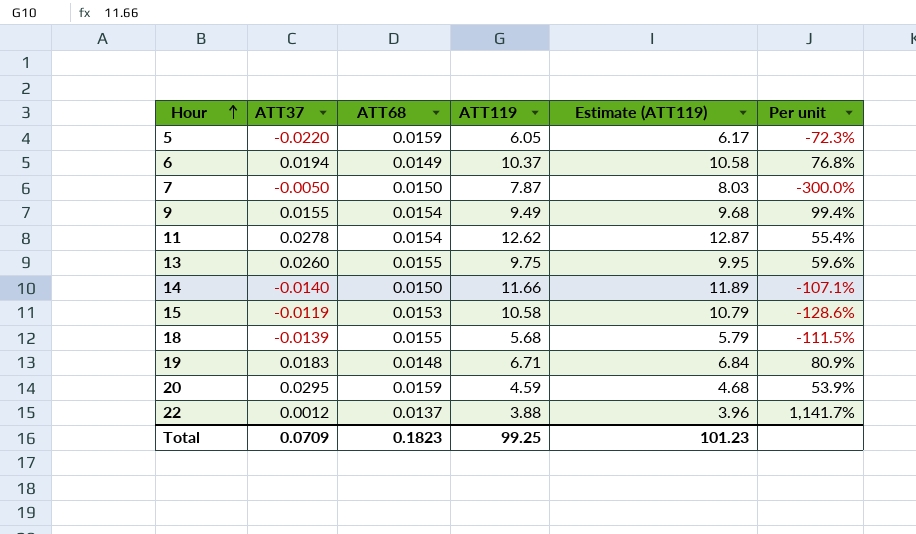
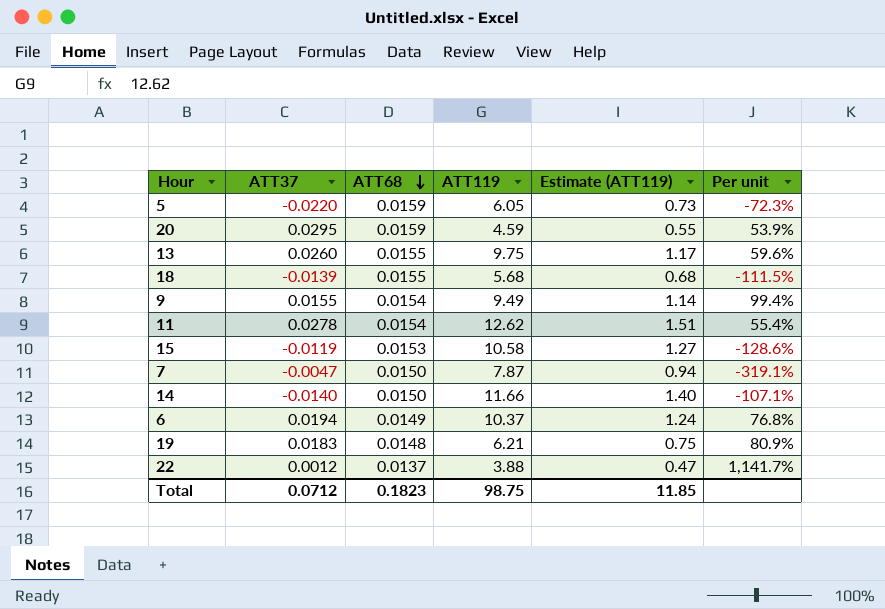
row order: Hour ascending -> ATT68 descending
column Estimate (ATT119) | formula: [ATT119] * 1.02 -> [ATT119] * 0.12
7 | ATT37: -0.0050 -> -0.0047
7 | Per unit: -300.0% -> -319.1%
19 | ATT119: 6.71 -> 6.21
Total | ATT37: 0.0709 -> 0.0712
Total | ATT119: 99.25 -> 98.75
Total | Estimate (ATT119): 101.23 -> 11.85

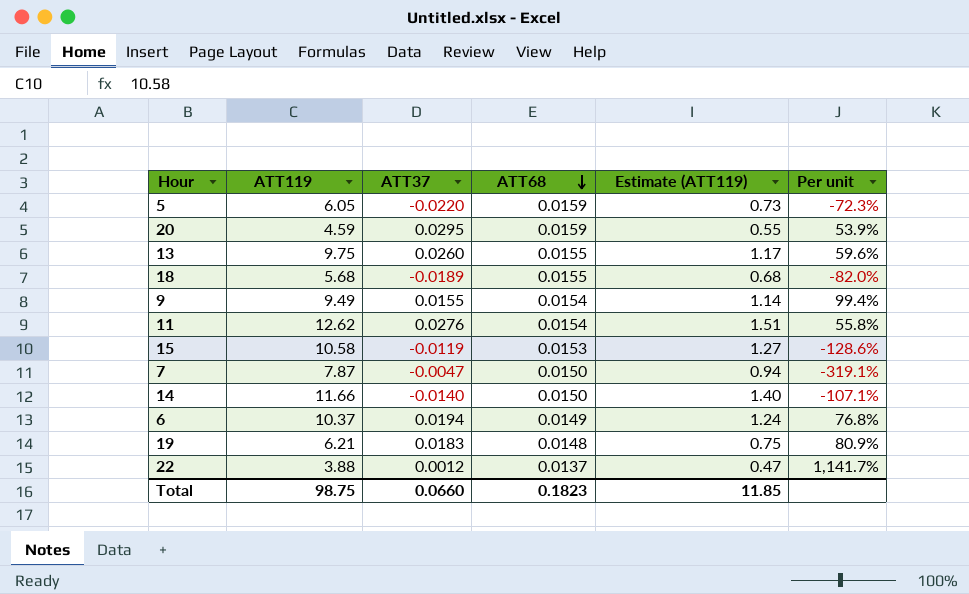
column ATT119 | position: 4 -> 2
18 | ATT37: -0.0139 -> -0.0189
18 | Per unit: -111.5% -> -82.0%
11 | ATT37: 0.0278 -> 0.0276
11 | Per unit: 55.4% -> 55.8%
Total | ATT37: 0.0712 -> 0.0660

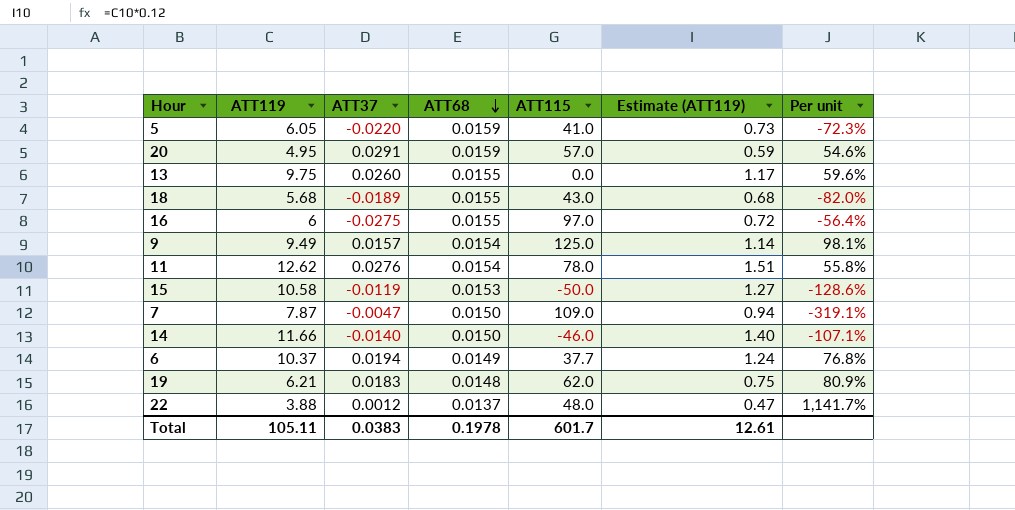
column ATT115 | position: none -> 5
20 | ATT119: 4.59 -> 4.95
20 | ATT37: 0.0295 -> 0.0291
20 | Estimate (ATT119): 0.55 -> 0.59
20 | Per unit: 53.9% -> 54.6%
row 16: none -> 6 | -0.0275 | 0.0155 | 97.0 | 0.72 | -56.4%
9 | ATT37: 0.0155 -> 0.0157
9 | Per unit: 99.4% -> 98.1%
Total | ATT119: 98.75 -> 105.11
Total | ATT37: 0.0660 -> 0.0383
Total | ATT68: 0.1823 -> 0.1978
Total | Estimate (ATT119): 11.85 -> 12.61

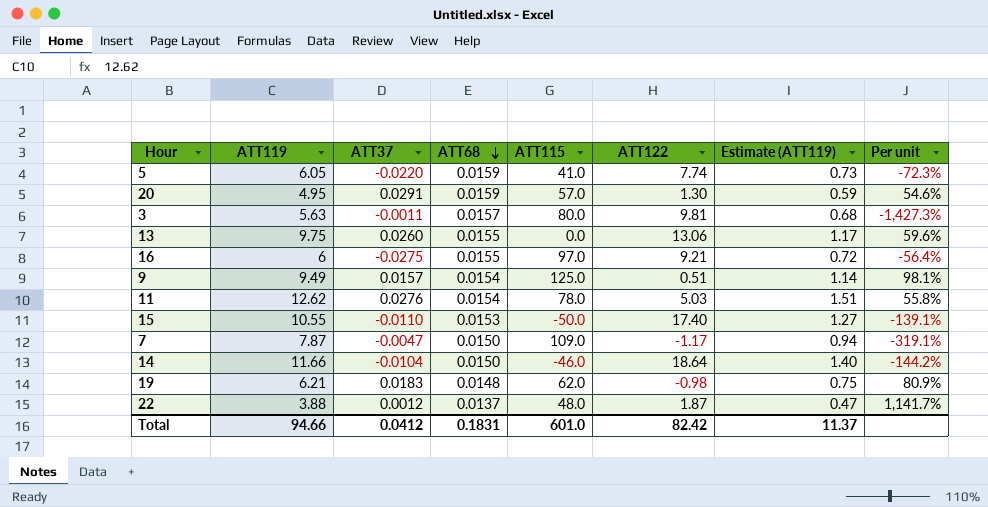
column ATT122 | position: none -> 6
row 18: 5.68 | -0.0189 | 0.0155 | 43.0 | 0.68 | -82.0% -> none
row 6: 10.37 | 0.0194 | 0.0149 | 37.7 | 1.24 | 76.8% -> none
row 3: none -> 5.63 | -0.0011 | 0.0157 | 80.0 | 9.81 | 0.68 | -1,427.3%
15 | ATT119: 10.58 -> 10.55
15 | ATT37: -0.0119 -> -0.0110
15 | Per unit: -128.6% -> -139.1%
14 | ATT37: -0.0140 -> -0.0104
14 | Per unit: -107.1% -> -144.2%
Total | ATT119: 105.11 -> 94.66
Total | ATT37: 0.0383 -> 0.0412
Total | ATT68: 0.1978 -> 0.1831
Total | ATT115: 601.7 -> 601.0
Total | Estimate (ATT119): 12.61 -> 11.37

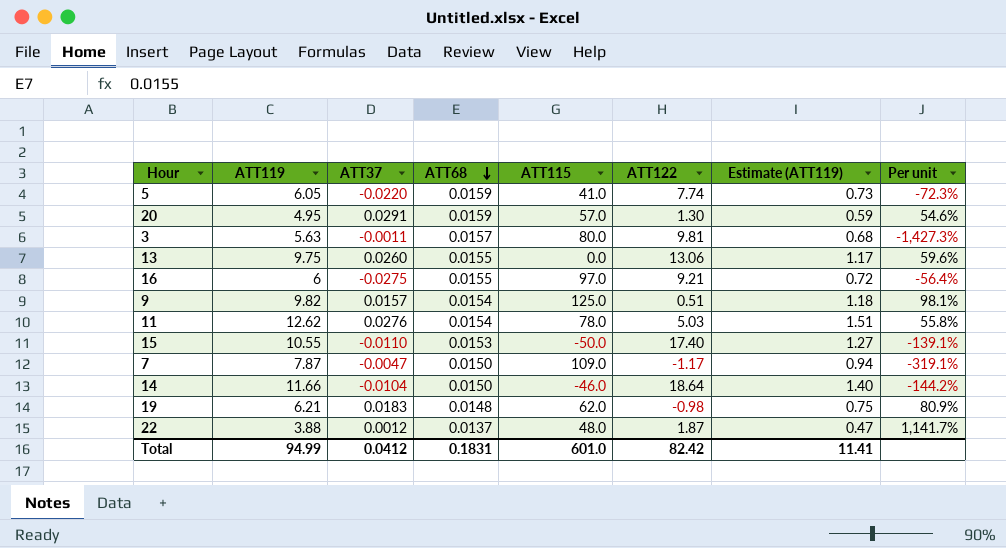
9 | ATT119: 9.49 -> 9.82
9 | Estimate (ATT119): 1.14 -> 1.18
Total | ATT119: 94.66 -> 94.99
Total | Estimate (ATT119): 11.37 -> 11.41

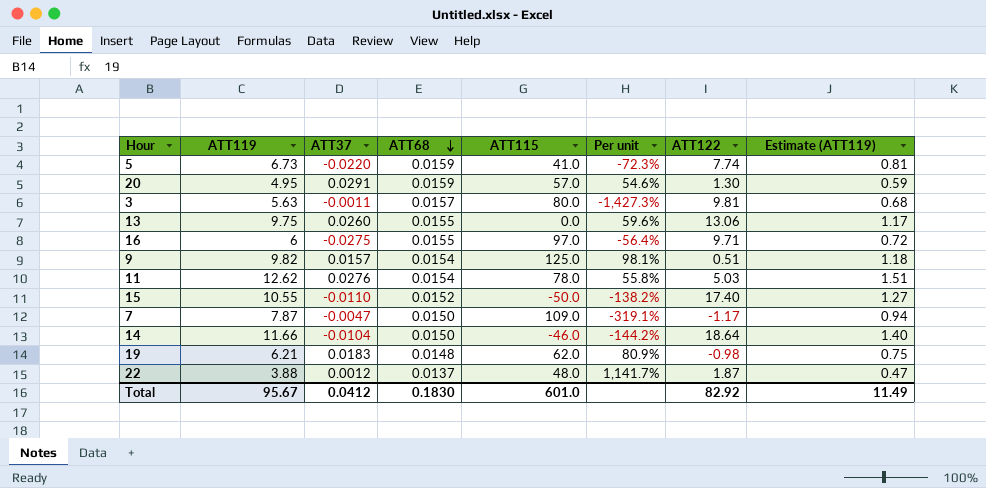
column Per unit | position: 8 -> 6
5 | ATT119: 6.05 -> 6.73
5 | Estimate (ATT119): 0.73 -> 0.81
16 | ATT122: 9.21 -> 9.71
15 | ATT68: 0.0153 -> 0.0152
15 | Per unit: -139.1% -> -138.2%
Total | ATT119: 94.99 -> 95.67
Total | ATT68: 0.1831 -> 0.1830
Total | ATT122: 82.42 -> 82.92
Total | Estimate (ATT119): 11.41 -> 11.49

